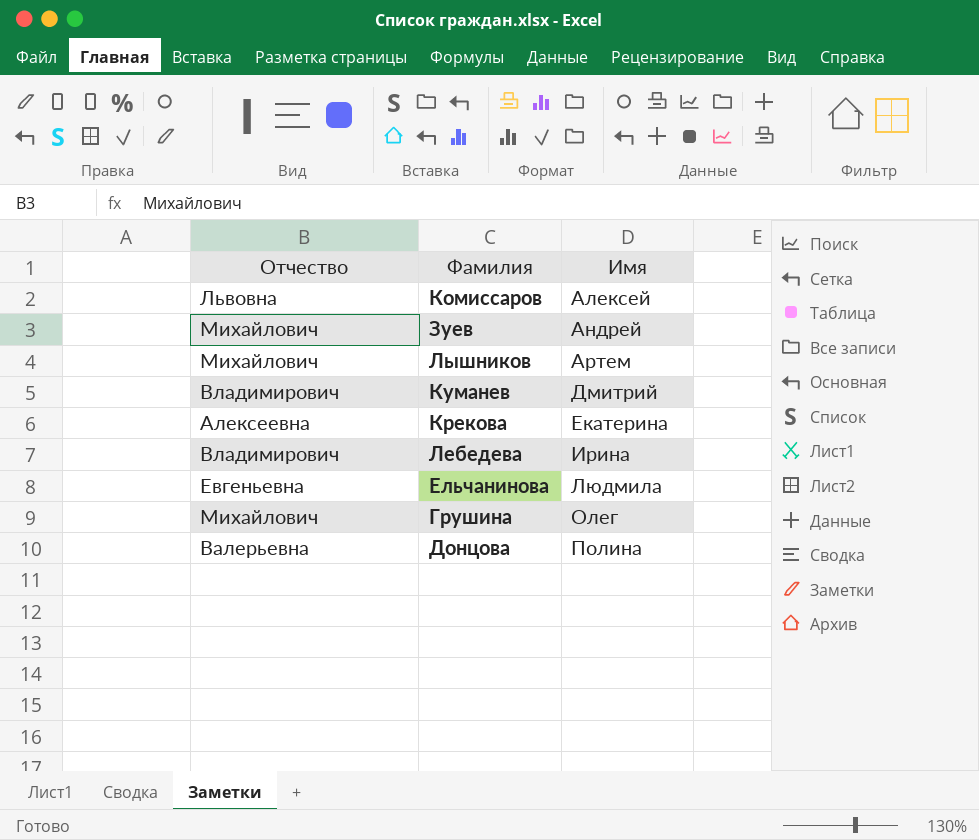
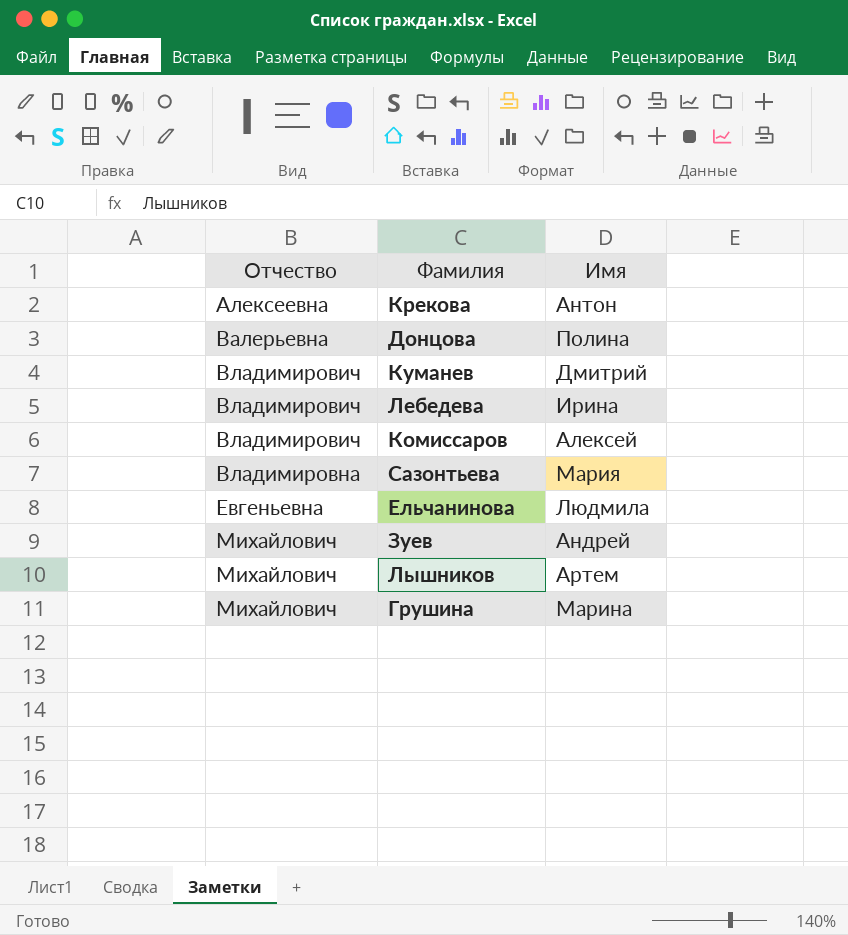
row order: Имя ascending -> Отчество ascending
Крекова | Имя: Екатерина -> Антон
Комиссаров | Отчество: Львовна -> Владимирович
row Сазонтьева: none -> Владимировна | Мария
Грушина | Имя: Олег -> Марина

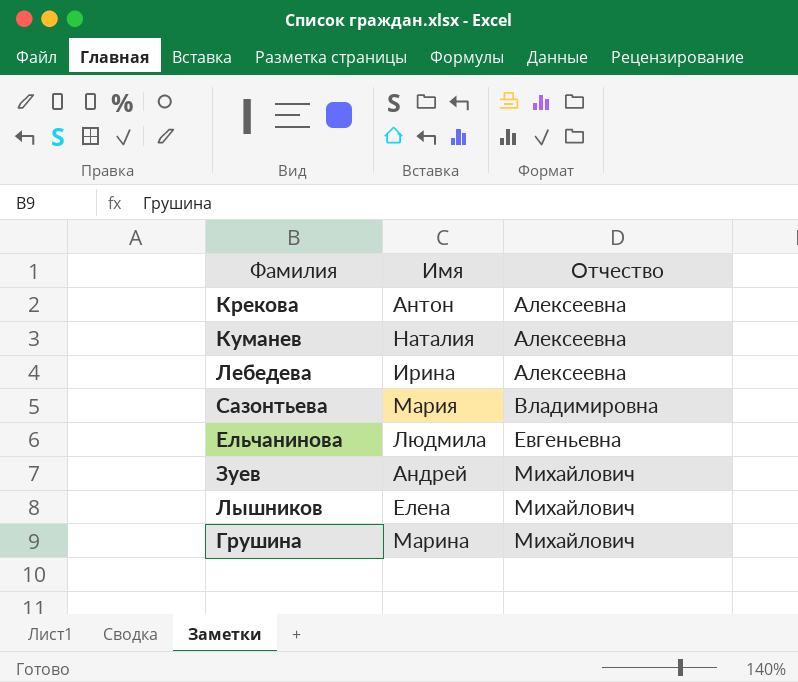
column Отчество | position: 1 -> 3
row Донцова: Валерьевна | Полина -> none
row Комиссаров: Владимирович | Алексей -> none
Куманев | Имя: Дмитрий -> Наталия
Куманев | Отчество: Владимирович -> Алексеевна
Лебедева | Отчество: Владимирович -> Алексеевна
Лышников | Имя: Артем -> Елена

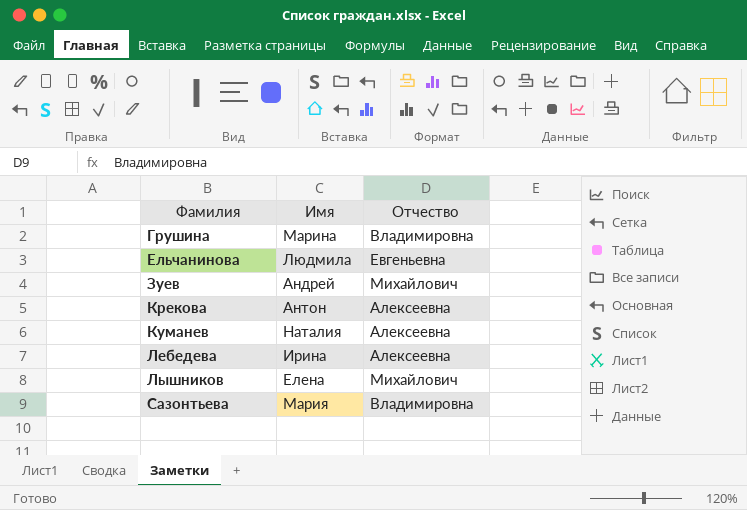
row order: Отчество ascending -> Фамилия ascending
Грушина | Отчество: Михайлович -> Владимировна

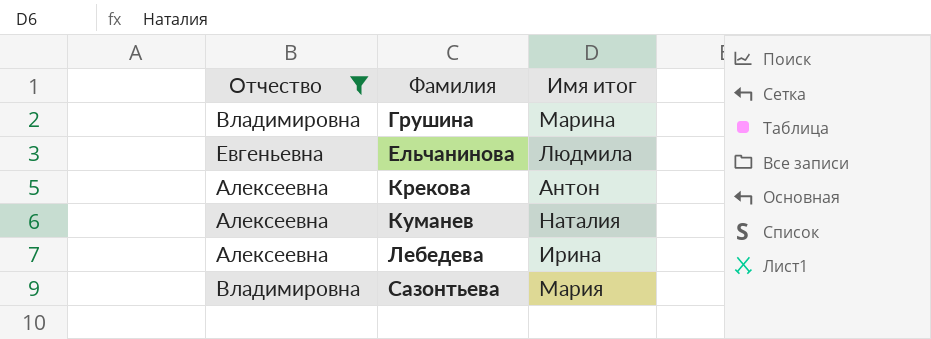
filter: none -> Отчество != Михайлович
column Отчество | position: 3 -> 1
column name: Имя -> Имя итог

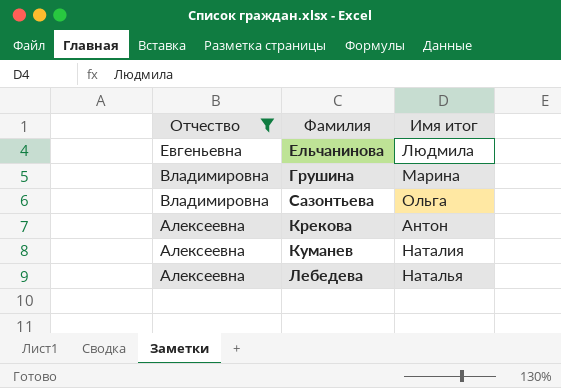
row order: Фамилия ascending -> Отчество descending
Сазонтьева | Имя итог: Мария -> Ольга
Лебедева | Имя итог: Ирина -> Наталья

